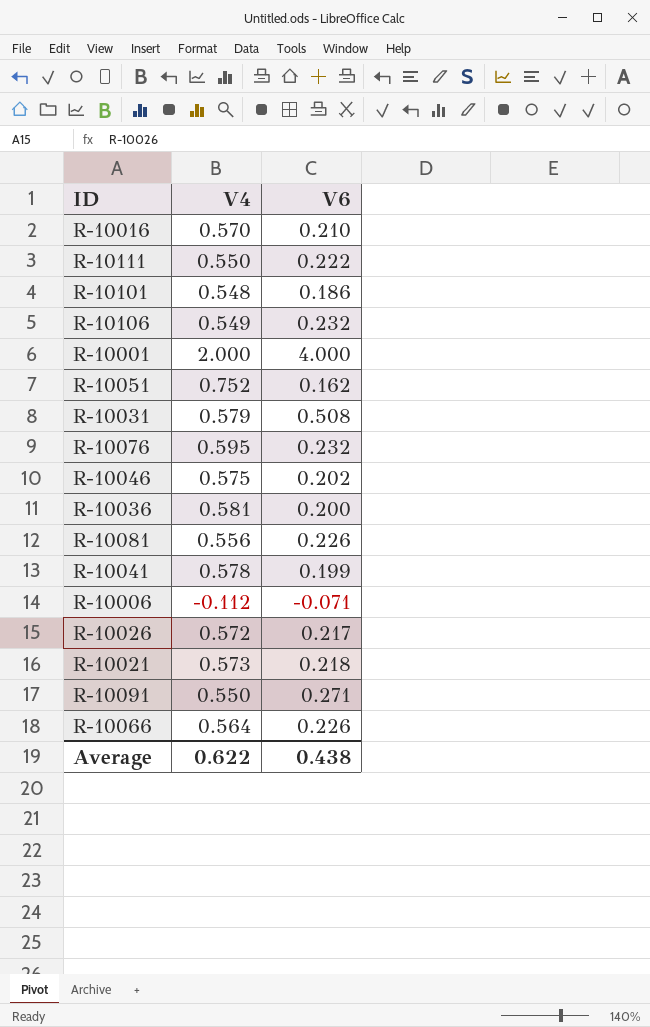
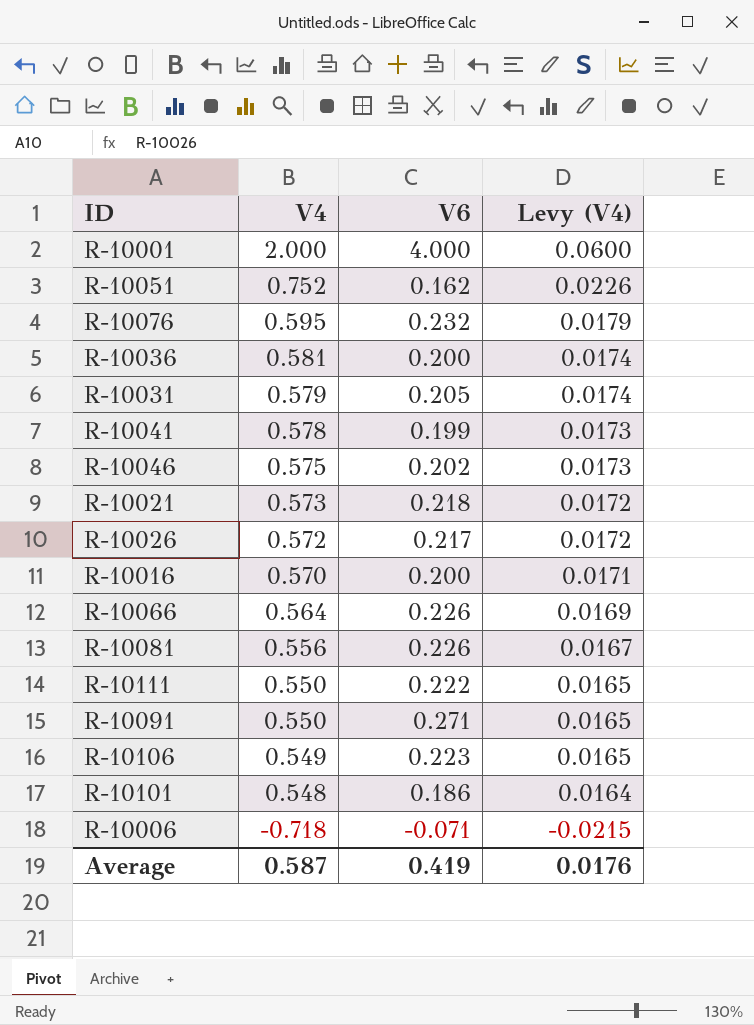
row order: none -> V4 descending
column Levy (V4) | formula: none -> [V4] * 0.03
R-10031 | V6: 0.508 -> 0.205
R-10016 | V6: 0.210 -> 0.200
R-10106 | V6: 0.232 -> 0.223
R-10006 | V4: -0.112 -> -0.718
Average | V4: 0.622 -> 0.587
Average | V6: 0.438 -> 0.419

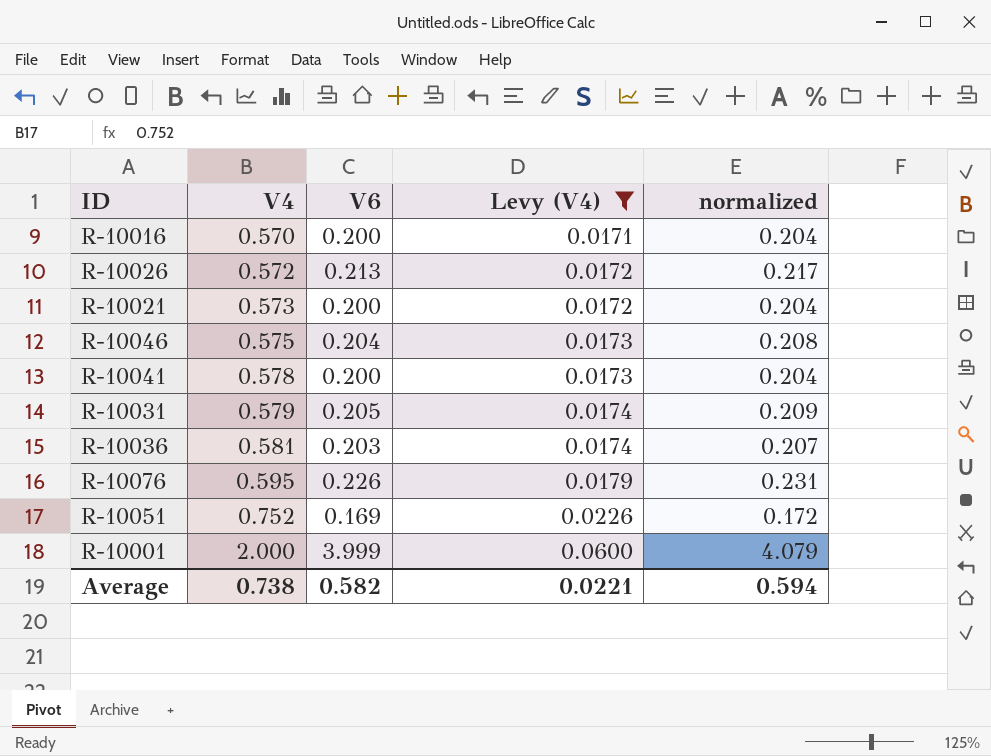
filter: none -> Levy (V4) >= 0.0171
row order: V4 descending -> V4 ascending
column normalized | formula: none -> [V6] * 1.02
R-10026 | V6: 0.217 -> 0.213
R-10021 | V6: 0.218 -> 0.200
R-10046 | V6: 0.202 -> 0.204
R-10041 | V6: 0.199 -> 0.200
R-10036 | V6: 0.200 -> 0.203
R-10076 | V6: 0.232 -> 0.226
R-10051 | V6: 0.162 -> 0.169
R-10001 | V6: 4.000 -> 3.999
Average | V4: 0.587 -> 0.738
Average | V6: 0.419 -> 0.582
Average | Levy (V4): 0.0176 -> 0.0221

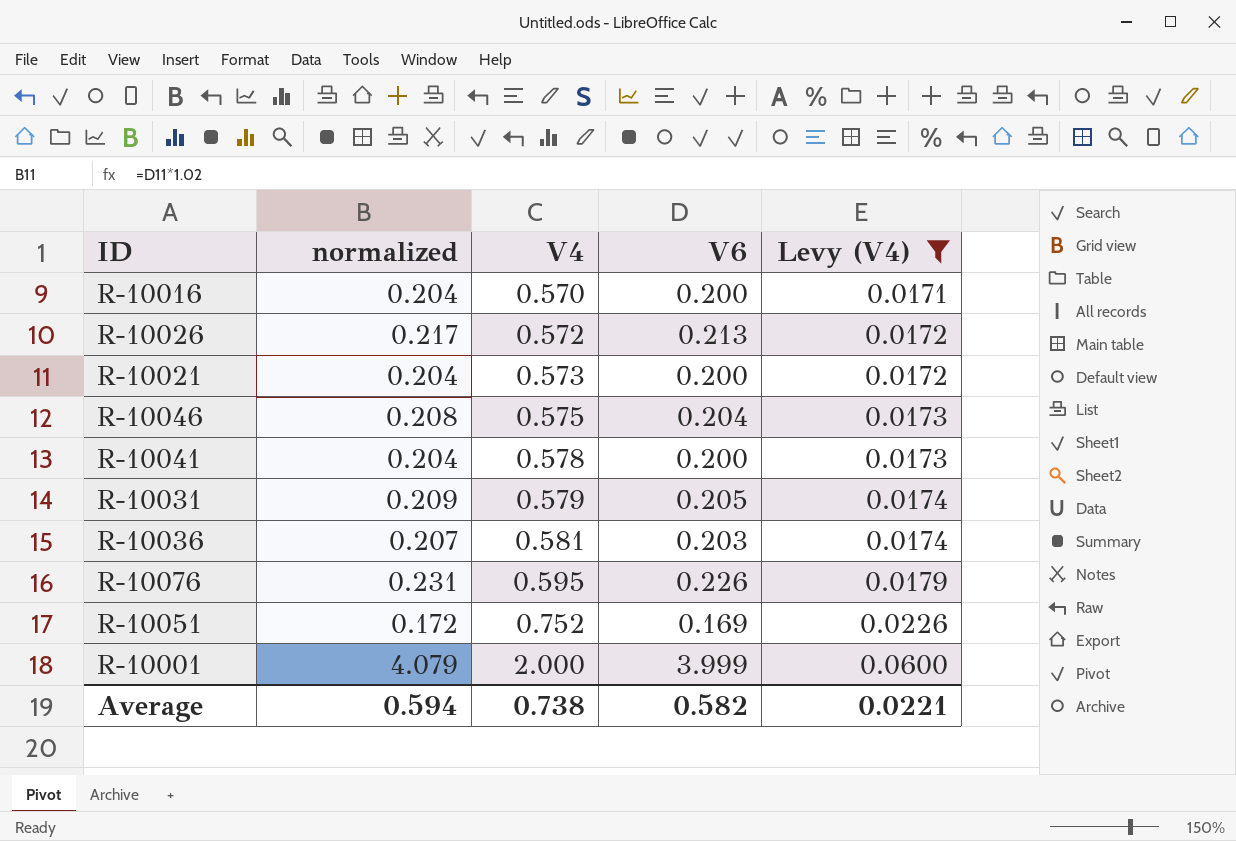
column normalized | position: 5 -> 2

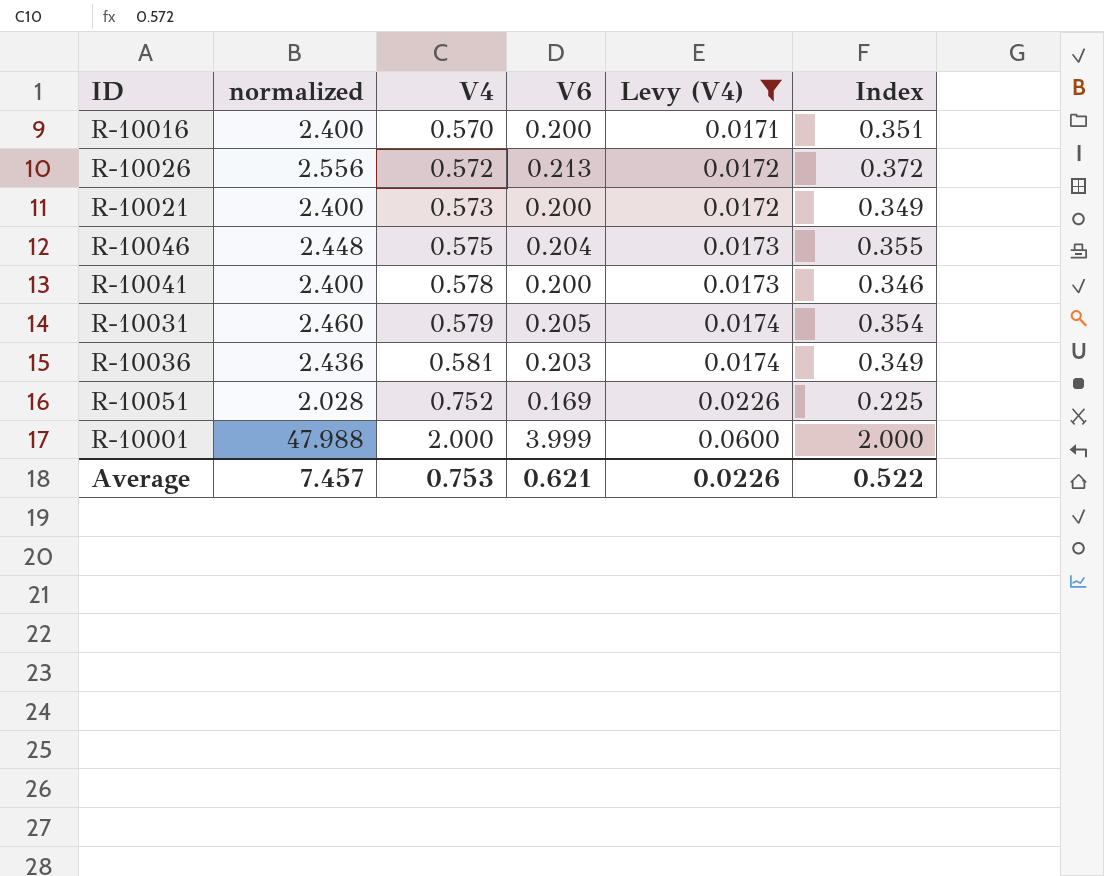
column normalized | formula: [V6] * 1.02 -> [V6] * 12
column Index | formula: none -> [V6] / [V4]
row R-10076: 0.231 | 0.595 | 0.226 | 0.0179 -> none
Average | normalized: 0.594 -> 7.457
Average | V4: 0.738 -> 0.753
Average | V6: 0.582 -> 0.621
Average | Levy (V4): 0.0221 -> 0.0226

